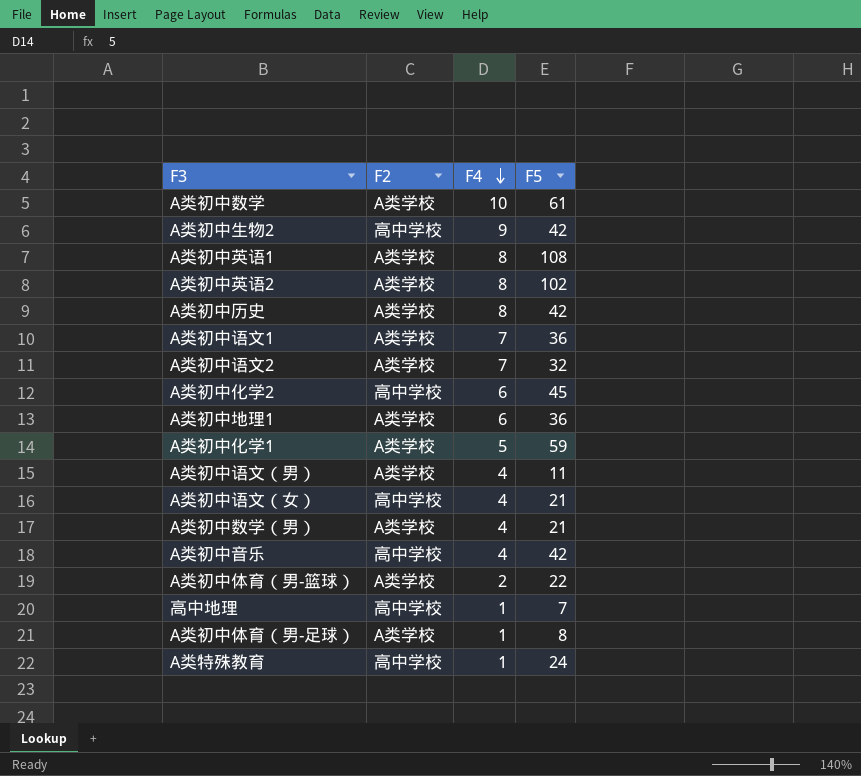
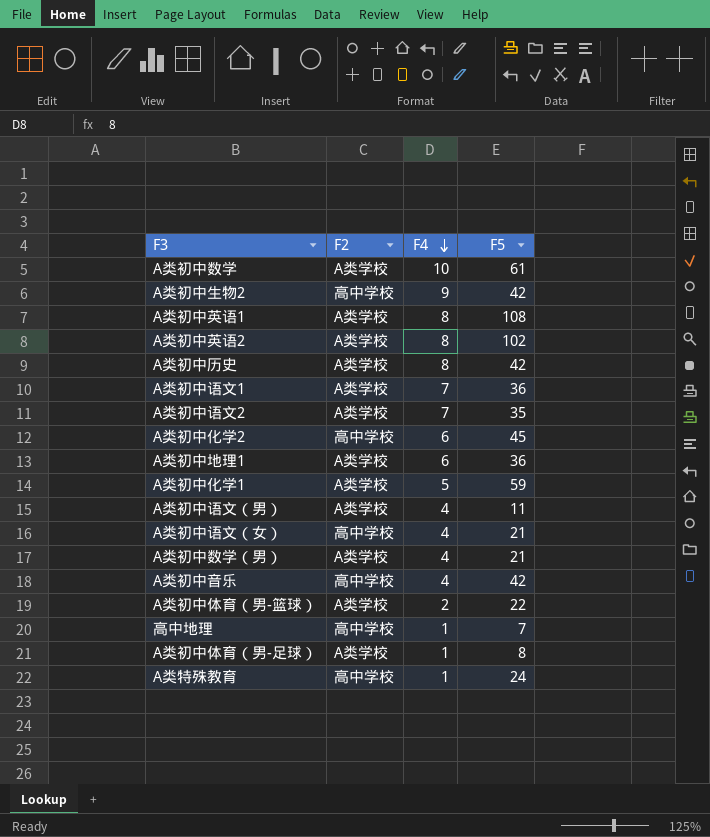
A类初中语文2 | F5: 32 -> 35

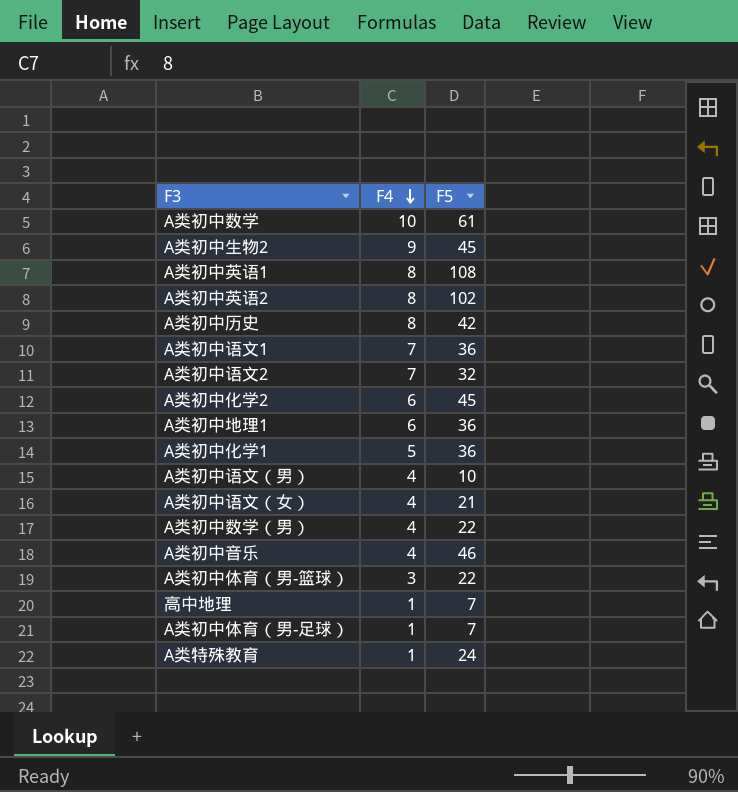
column F2 | position: 2 -> none
A类初中生物2 | F5: 42 -> 45
A类初中语文2 | F5: 35 -> 32
A类初中化学1 | F5: 59 -> 36
A类初中语文（男） | F5: 11 -> 10
A类初中数学（男） | F5: 21 -> 22
A类初中音乐 | F5: 42 -> 46
A类初中体育（男-篮球） | F4: 2 -> 3
A类初中体育（男-足球） | F5: 8 -> 7

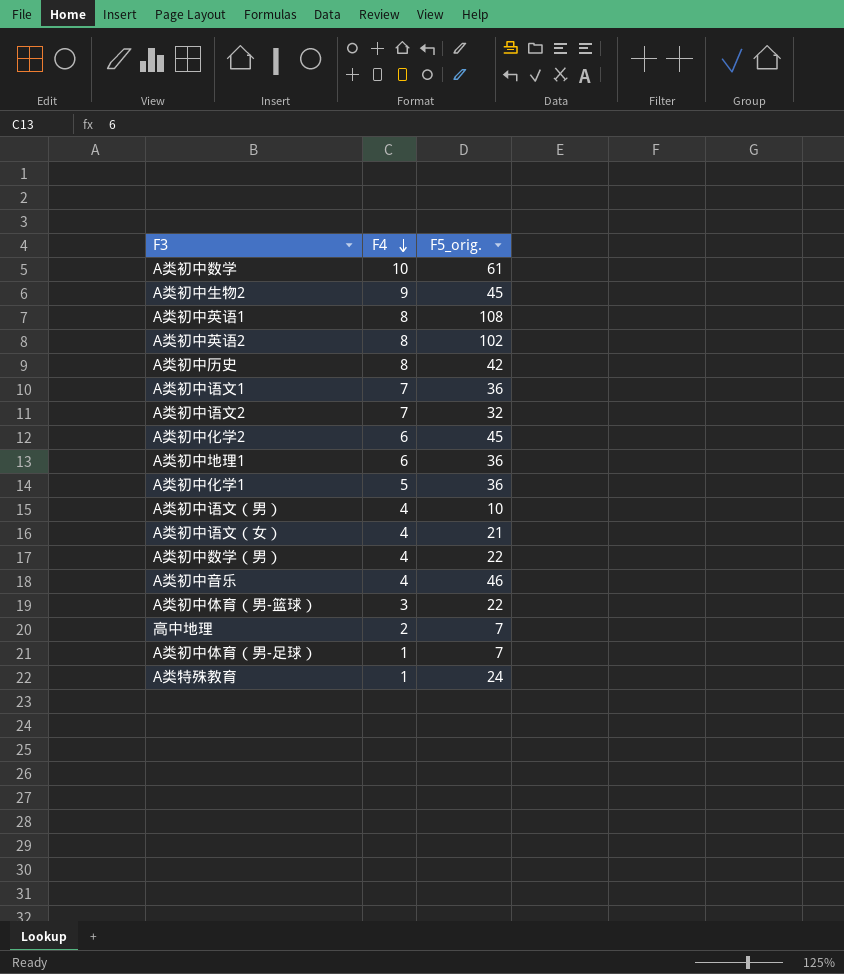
column name: F5 -> F5_orig.
高中地理 | F4: 1 -> 2

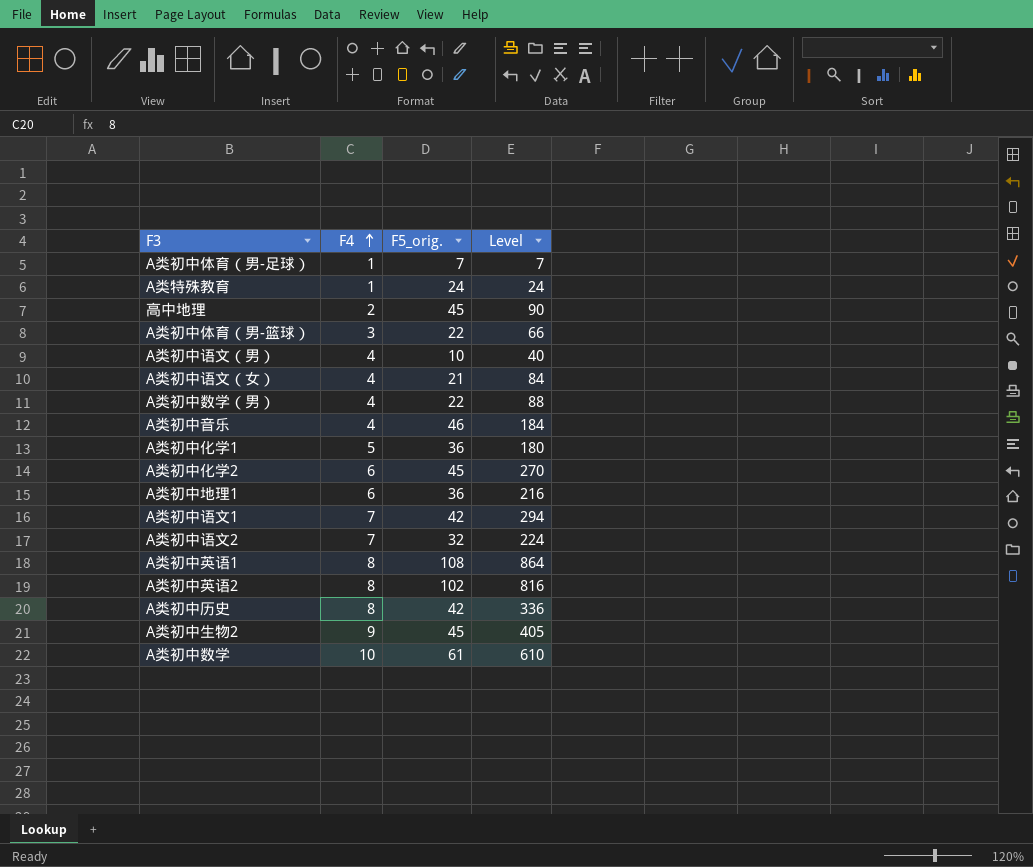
row order: F4 descending -> F4 ascending
column Level | formula: none -> [F4] * [F5_orig.]
高中地理 | F5_orig.: 7 -> 45
A类初中语文1 | F5_orig.: 36 -> 42

